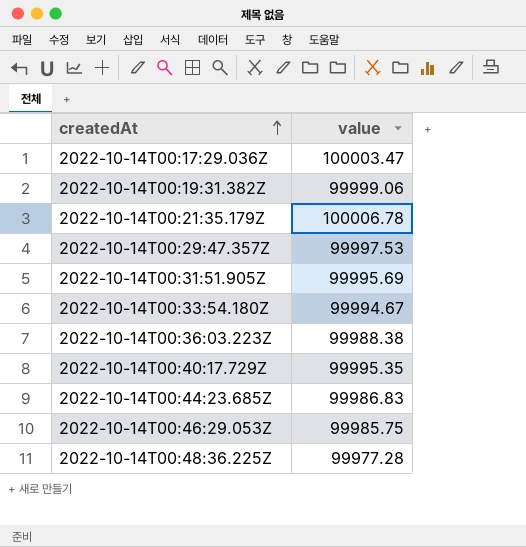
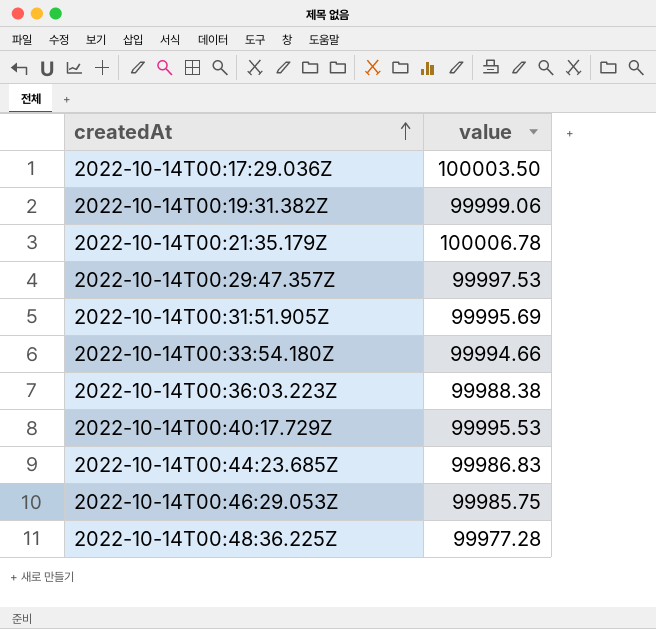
2022-10-14T00:17:29.036Z | value: 100003.47 -> 100003.50
2022-10-14T00:33:54.180Z | value: 99994.67 -> 99994.66
2022-10-14T00:40:17.729Z | value: 99995.35 -> 99995.53

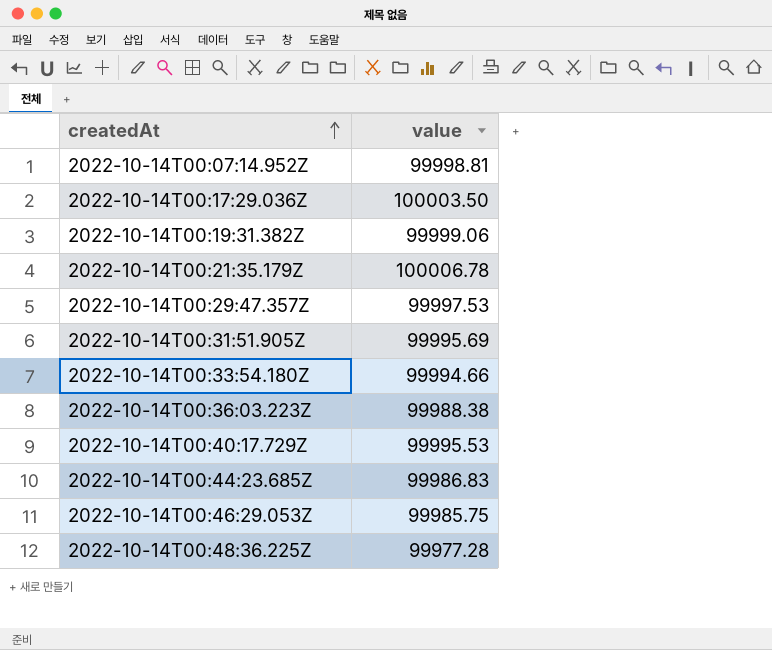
row 2022-10-14T00:07:14.952Z: none -> 99998.81

